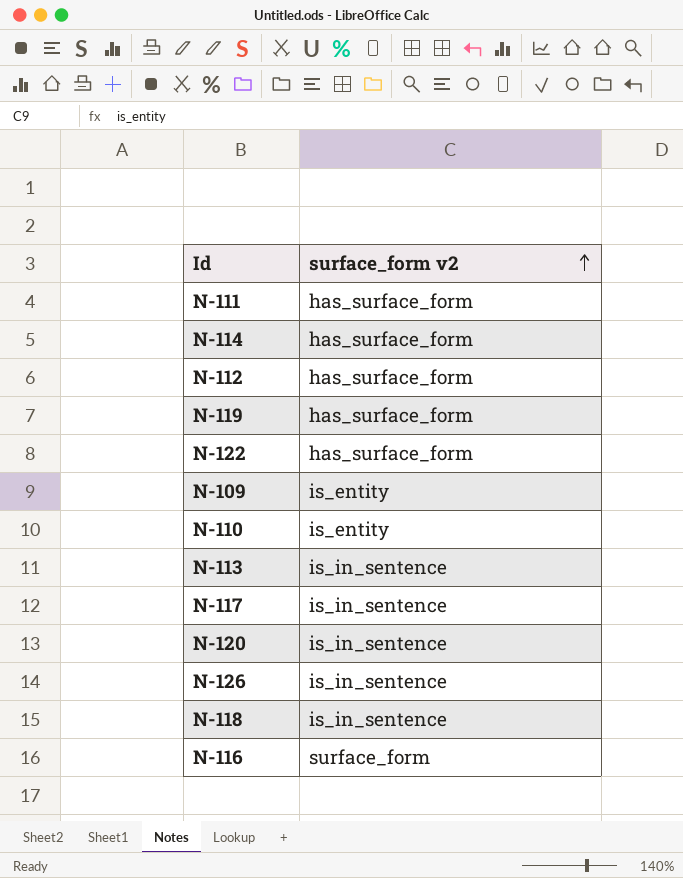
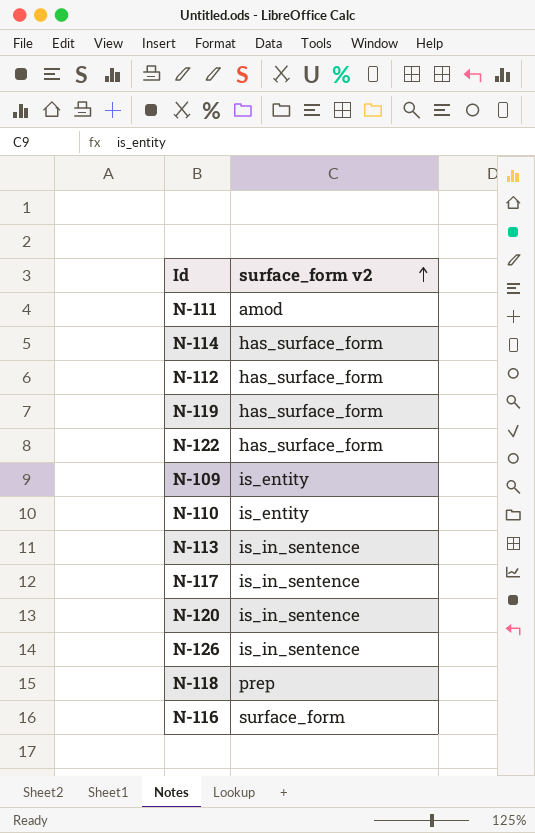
N-111 | surface_form v2: has_surface_form -> amod
N-118 | surface_form v2: is_in_sentence -> prep

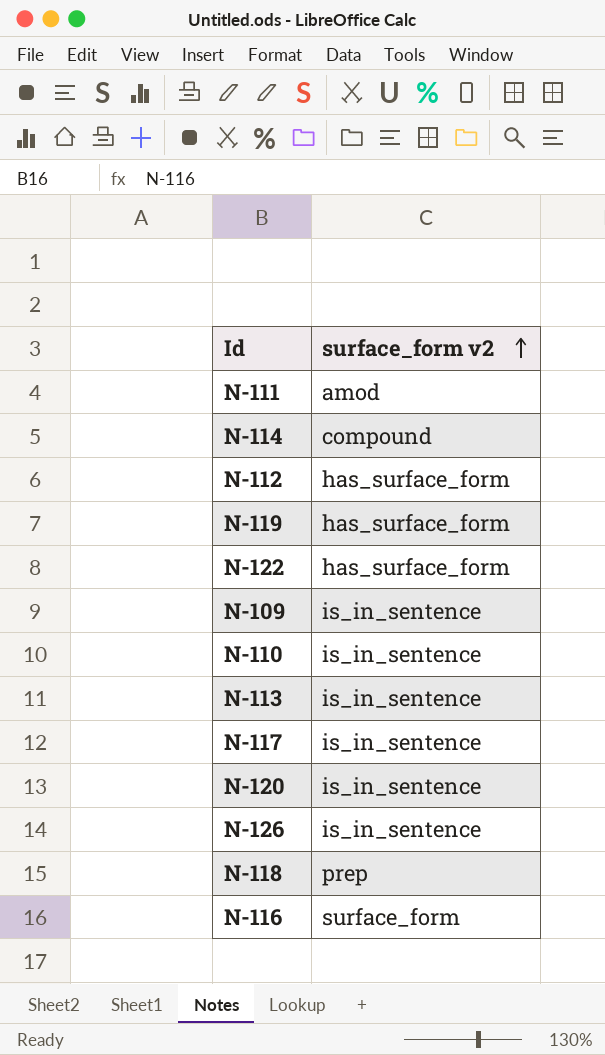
N-114 | surface_form v2: has_surface_form -> compound
N-109 | surface_form v2: is_entity -> is_in_sentence
N-110 | surface_form v2: is_entity -> is_in_sentence

